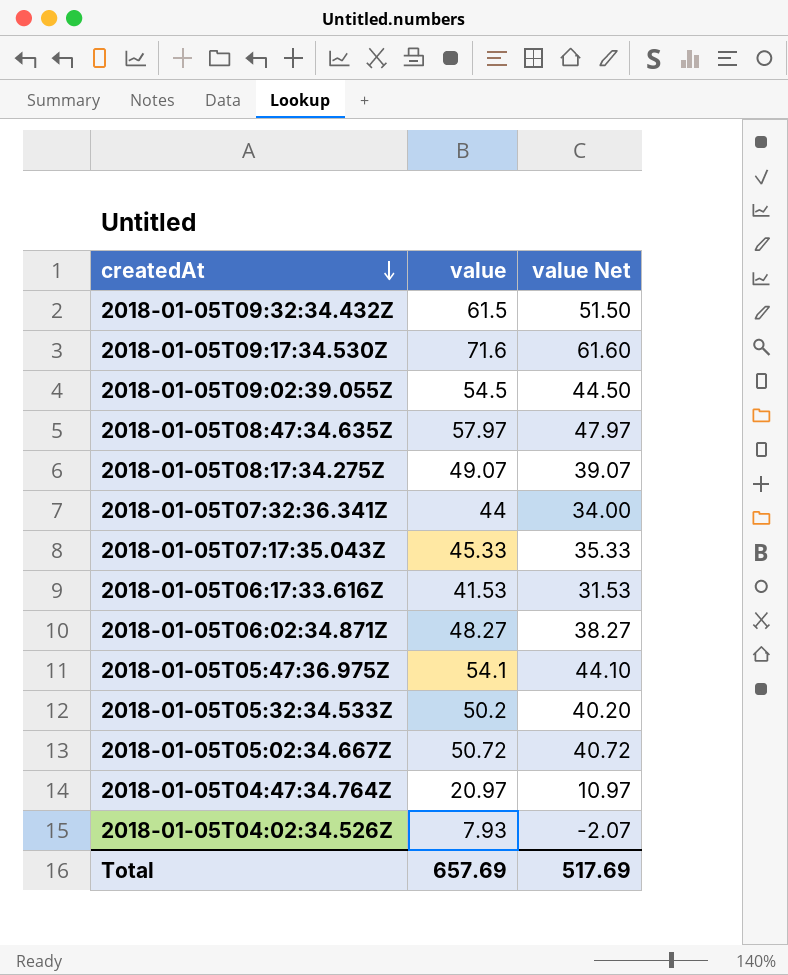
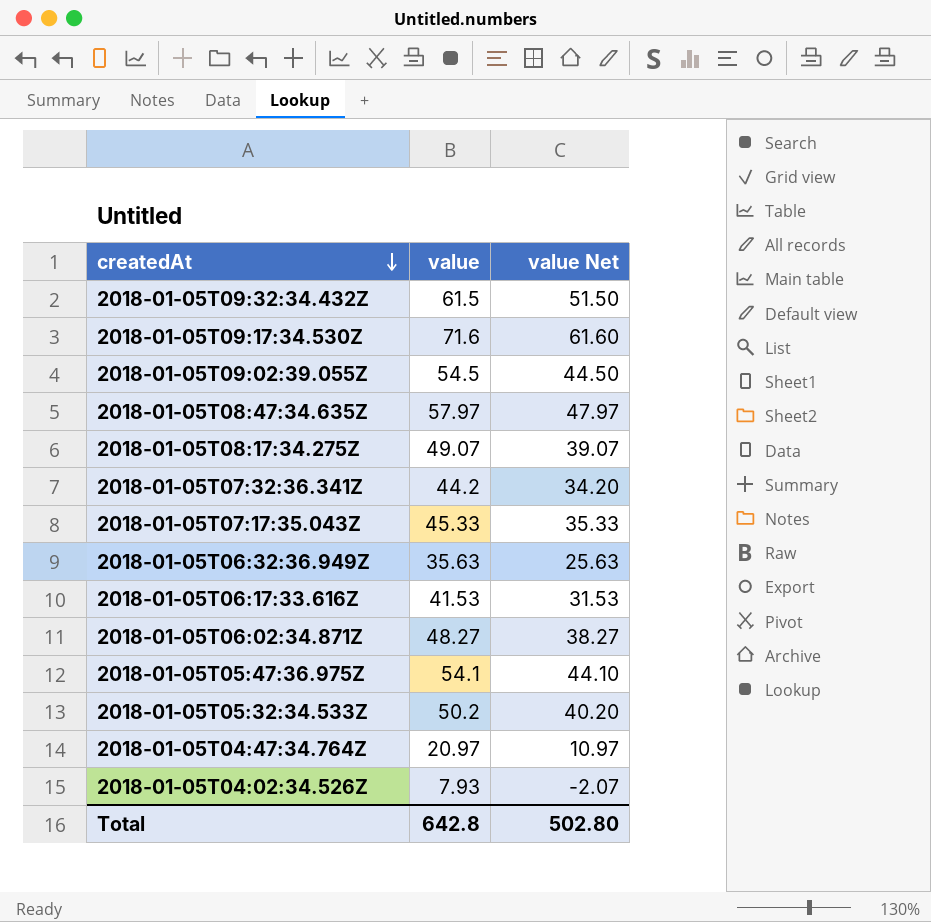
row 2018-01-05T05:02:34.667Z: 50.72 | 40.72 -> none
2018-01-05T07:32:36.341Z | value: 44 -> 44.2
2018-01-05T07:32:36.341Z | value Net: 34.00 -> 34.20
row 2018-01-05T06:32:36.949Z: none -> 35.63 | 25.63
Total | value: 657.69 -> 642.8
Total | value Net: 517.69 -> 502.80

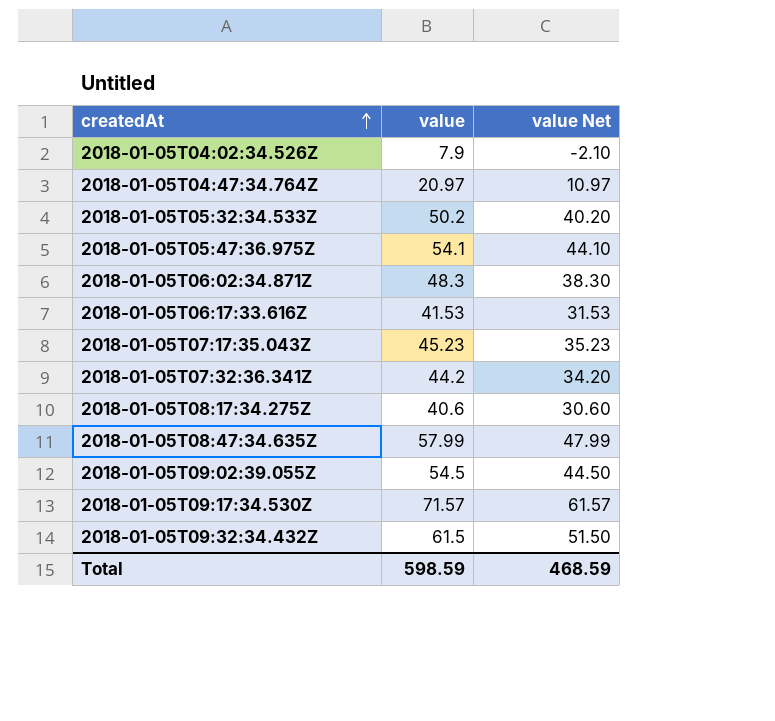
row order: createdAt descending -> createdAt ascending
row 2018-01-05T06:32:36.949Z: 35.63 | 25.63 -> none
2018-01-05T04:02:34.526Z | value: 7.93 -> 7.9
2018-01-05T04:02:34.526Z | value Net: -2.07 -> -2.10
2018-01-05T06:02:34.871Z | value: 48.27 -> 48.3
2018-01-05T06:02:34.871Z | value Net: 38.27 -> 38.30
2018-01-05T07:17:35.043Z | value: 45.33 -> 45.23
2018-01-05T07:17:35.043Z | value Net: 35.33 -> 35.23
2018-01-05T08:17:34.275Z | value: 49.07 -> 40.6
2018-01-05T08:17:34.275Z | value Net: 39.07 -> 30.60
2018-01-05T08:47:34.635Z | value: 57.97 -> 57.99
2018-01-05T08:47:34.635Z | value Net: 47.97 -> 47.99
2018-01-05T09:17:34.530Z | value: 71.6 -> 71.57
2018-01-05T09:17:34.530Z | value Net: 61.60 -> 61.57
Total | value: 642.8 -> 598.59
Total | value Net: 502.80 -> 468.59

